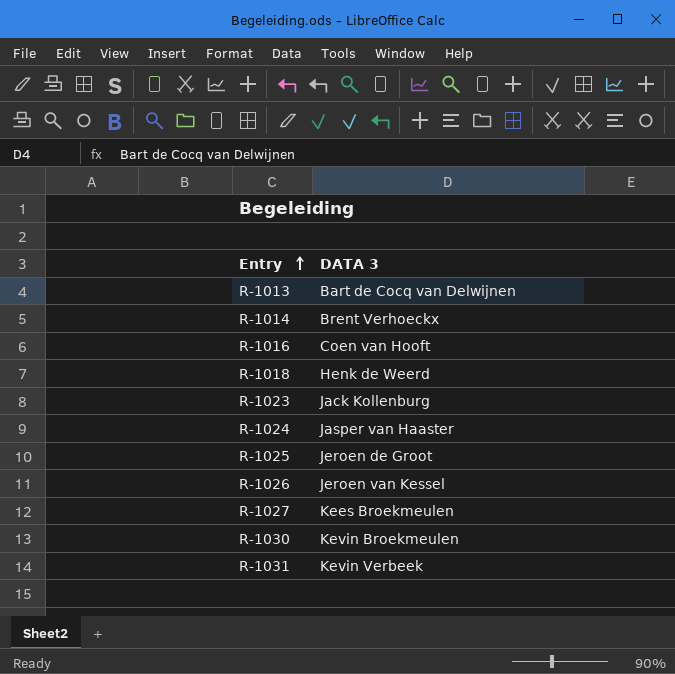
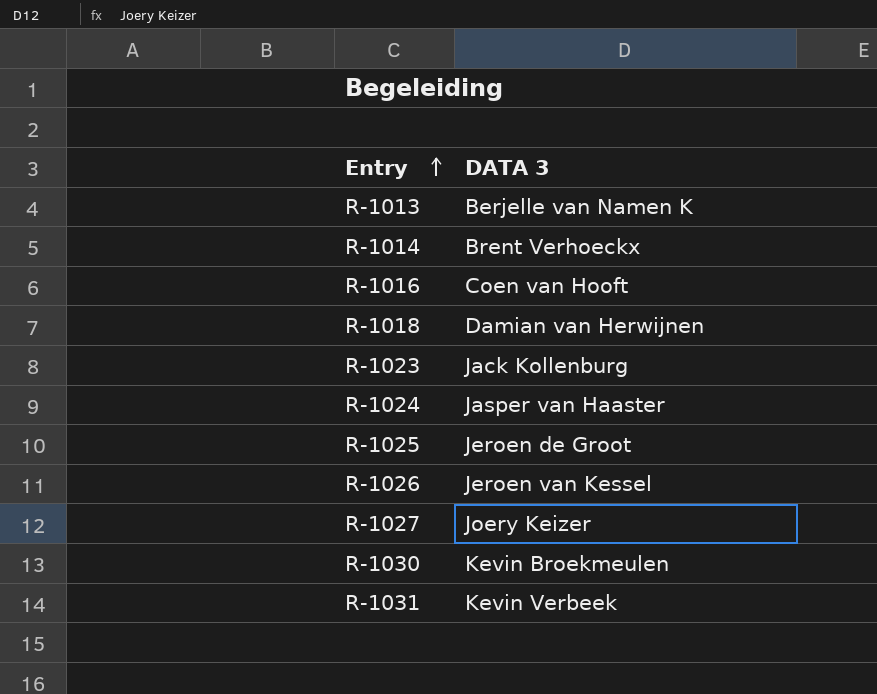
R-1013 | DATA 3: Bart de Cocq van Delwijnen -> Berjelle van Namen K
R-1018 | DATA 3: Henk de Weerd -> Damian van Herwijnen
R-1027 | DATA 3: Kees Broekmeulen -> Joery Keizer

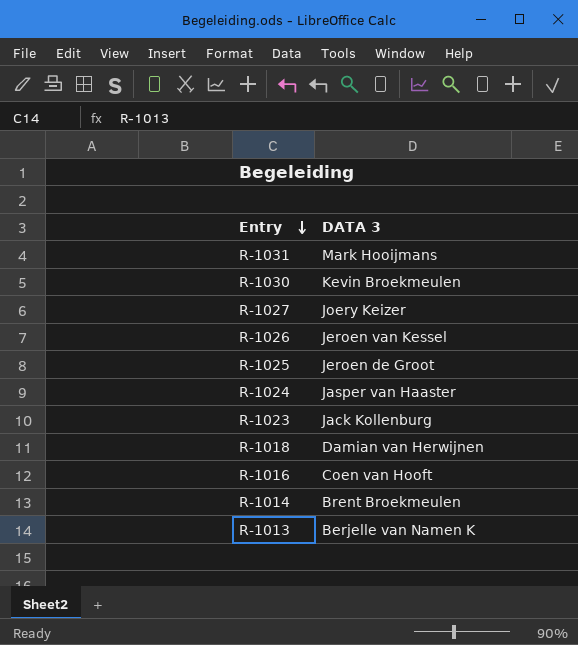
row order: Entry ascending -> Entry descending
R-1031 | DATA 3: Kevin Verbeek -> Mark Hooijmans
R-1014 | DATA 3: Brent Verhoeckx -> Brent Broekmeulen

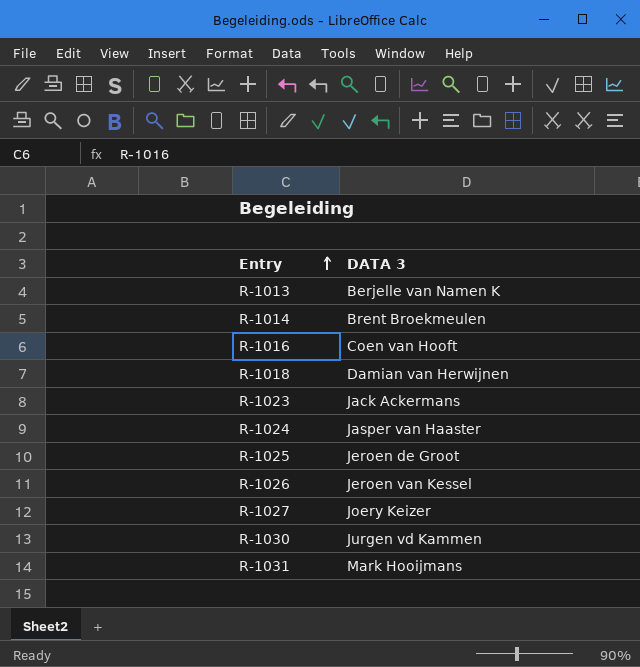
row order: Entry descending -> Entry ascending
R-1023 | DATA 3: Jack Kollenburg -> Jack Ackermans
R-1030 | DATA 3: Kevin Broekmeulen -> Jurgen vd Kammen

